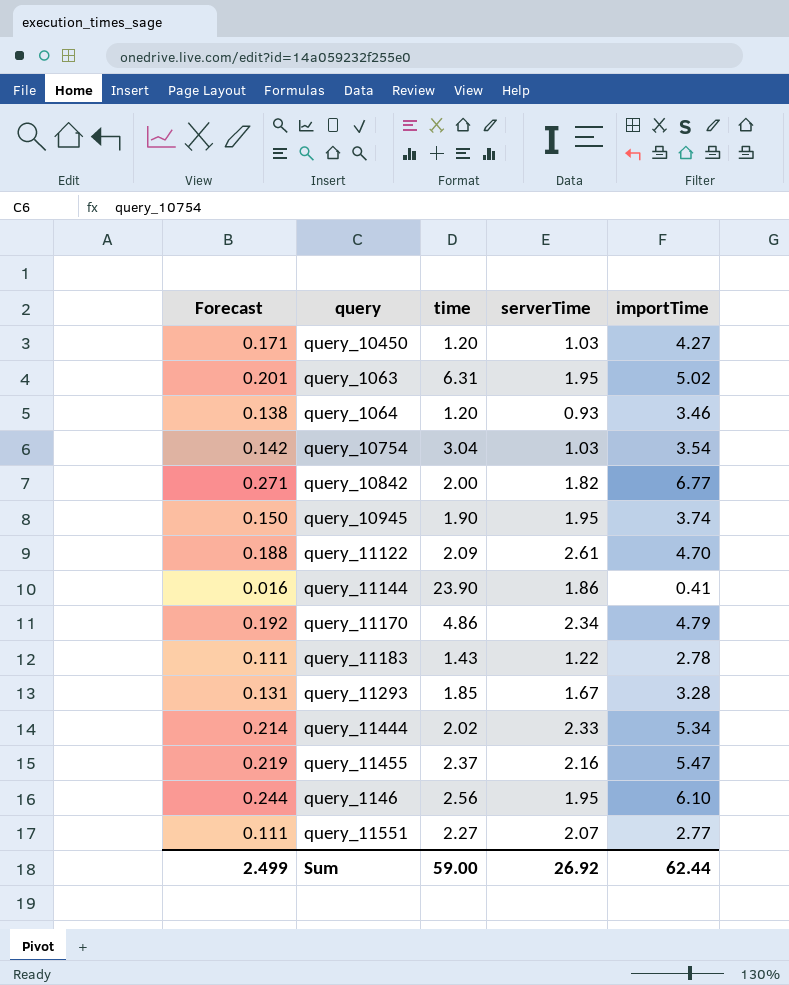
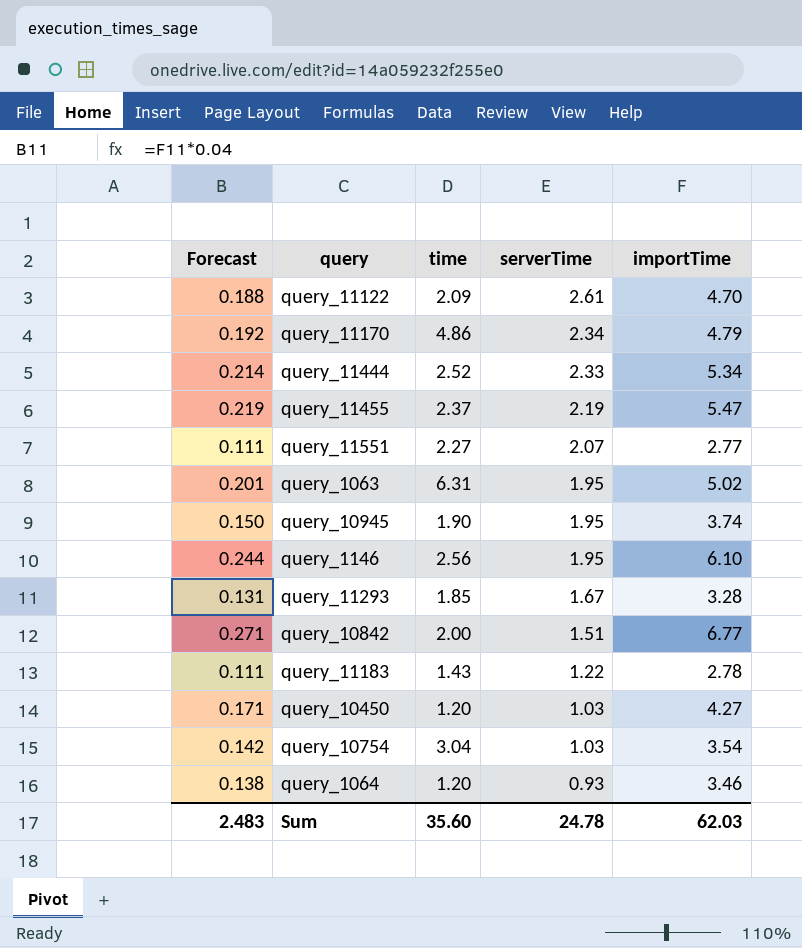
row order: none -> serverTime descending
row query_11144: 0.016 | 23.90 | 1.86 | 0.41 -> none
query_11444 | time: 2.02 -> 2.52
query_11455 | serverTime: 2.16 -> 2.19
query_10842 | serverTime: 1.82 -> 1.51
Sum | Forecast: 2.499 -> 2.483
Sum | time: 59.00 -> 35.60
Sum | serverTime: 26.92 -> 24.78
Sum | importTime: 62.44 -> 62.03

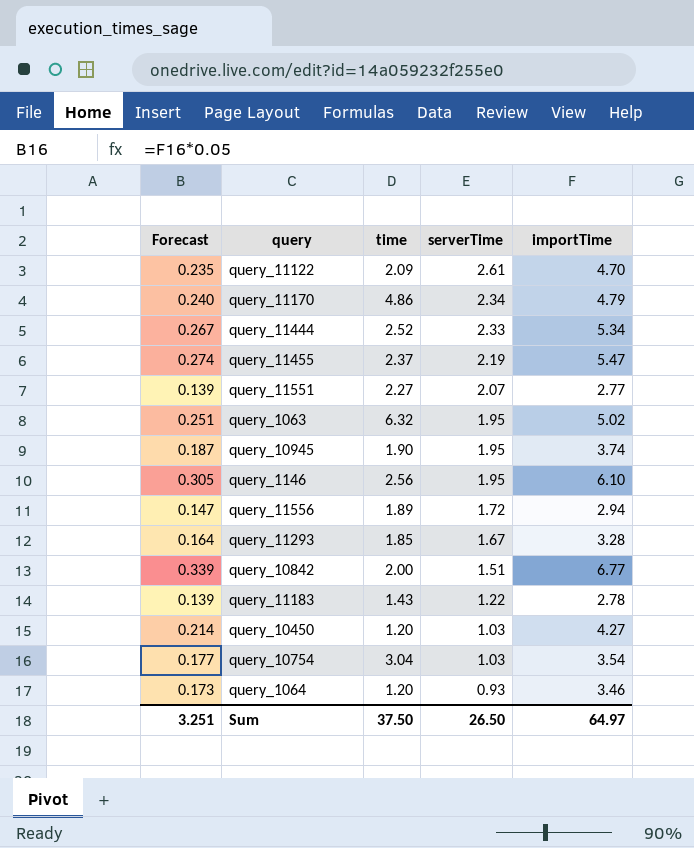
column Forecast | formula: [importTime] * 0.04 -> [importTime] * 0.05
query_1063 | time: 6.31 -> 6.32
row query_11556: none -> 0.147 | 1.89 | 1.72 | 2.94
Sum | Forecast: 2.483 -> 3.251
Sum | time: 35.60 -> 37.50
Sum | serverTime: 24.78 -> 26.50
Sum | importTime: 62.03 -> 64.97

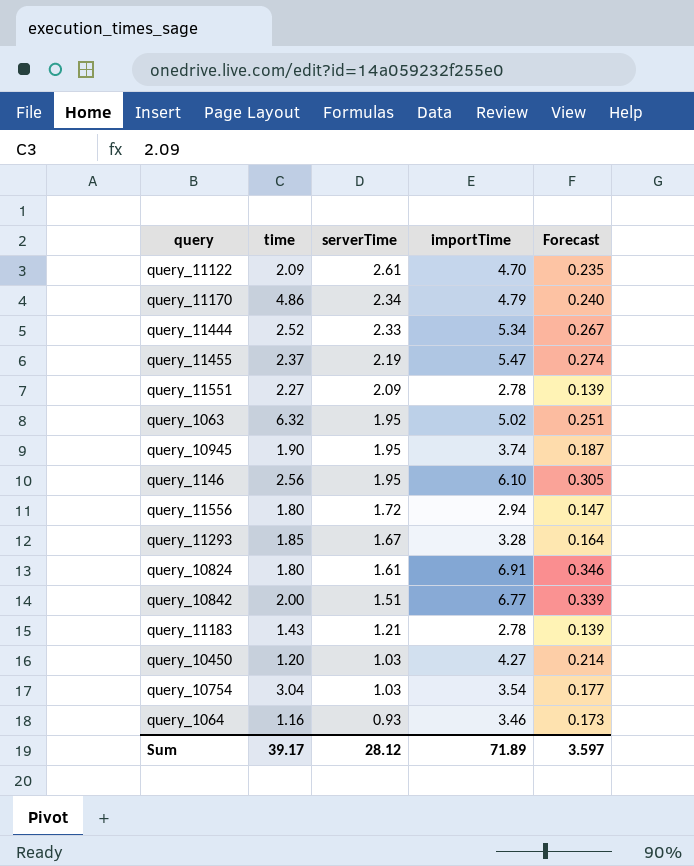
column Forecast | position: 1 -> 5
query_11551 | serverTime: 2.07 -> 2.09
query_11551 | importTime: 2.77 -> 2.78
query_11556 | time: 1.89 -> 1.80
row query_10824: none -> 1.80 | 1.61 | 6.91 | 0.346
query_11183 | serverTime: 1.22 -> 1.21
query_1064 | time: 1.20 -> 1.16
Sum | time: 37.50 -> 39.17
Sum | serverTime: 26.50 -> 28.12
Sum | importTime: 64.97 -> 71.89
Sum | Forecast: 3.251 -> 3.597

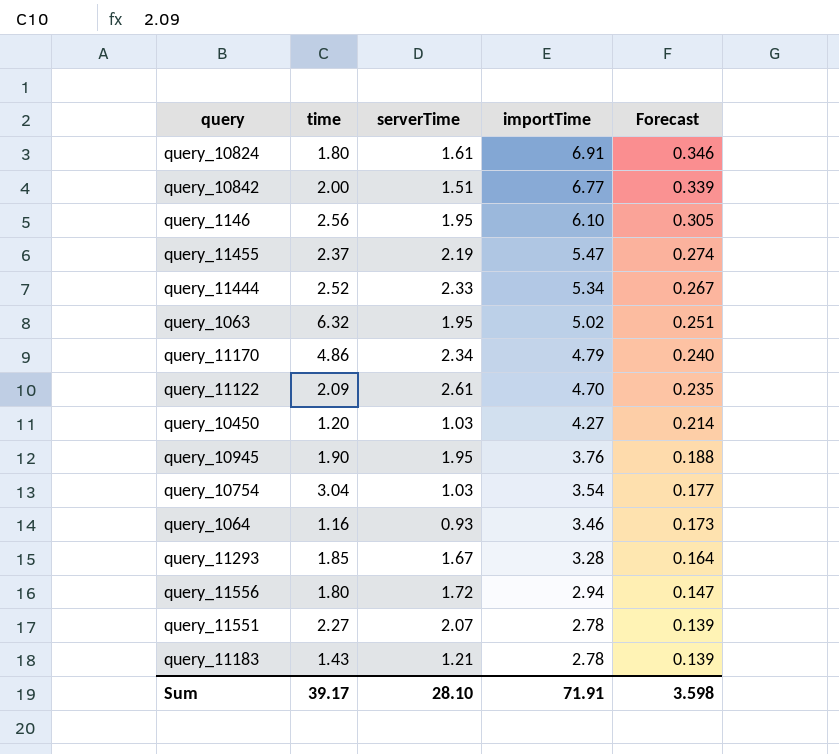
row order: serverTime descending -> importTime descending
query_10945 | importTime: 3.74 -> 3.76
query_10945 | Forecast: 0.187 -> 0.188
query_11551 | serverTime: 2.09 -> 2.07
Sum | serverTime: 28.12 -> 28.10
Sum | importTime: 71.89 -> 71.91
Sum | Forecast: 3.597 -> 3.598

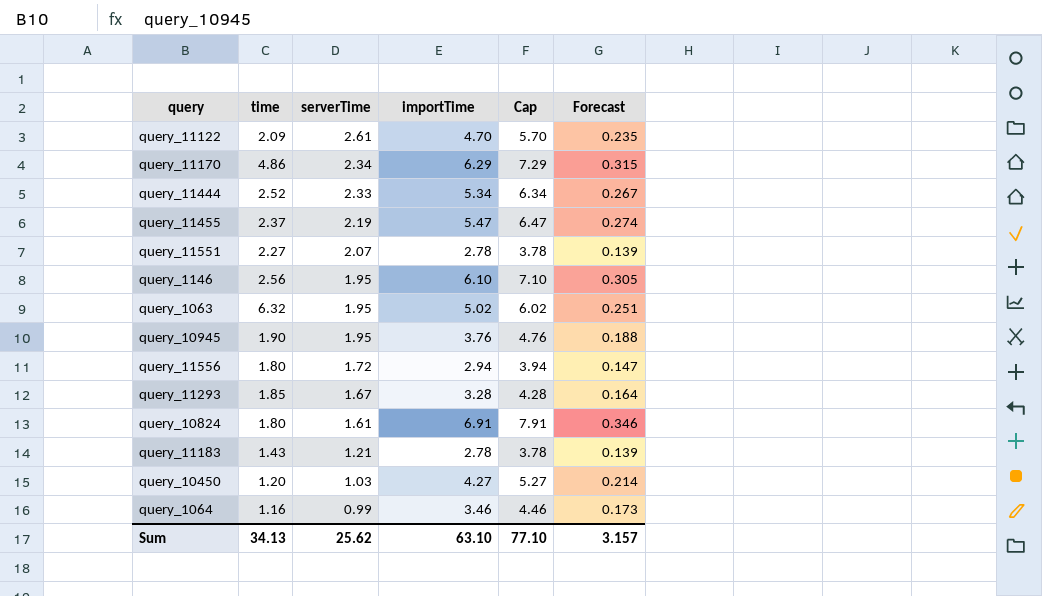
row order: importTime descending -> serverTime descending
column Cap | formula: none -> [importTime] + 1
row query_10842: 2.00 | 1.51 | 6.77 | 0.339 -> none
row query_10754: 3.04 | 1.03 | 3.54 | 0.177 -> none
query_11170 | importTime: 4.79 -> 6.29
query_11170 | Forecast: 0.240 -> 0.315
query_1064 | serverTime: 0.93 -> 0.99
Sum | time: 39.17 -> 34.13
Sum | serverTime: 28.10 -> 25.62
Sum | importTime: 71.91 -> 63.10
Sum | Forecast: 3.598 -> 3.157

